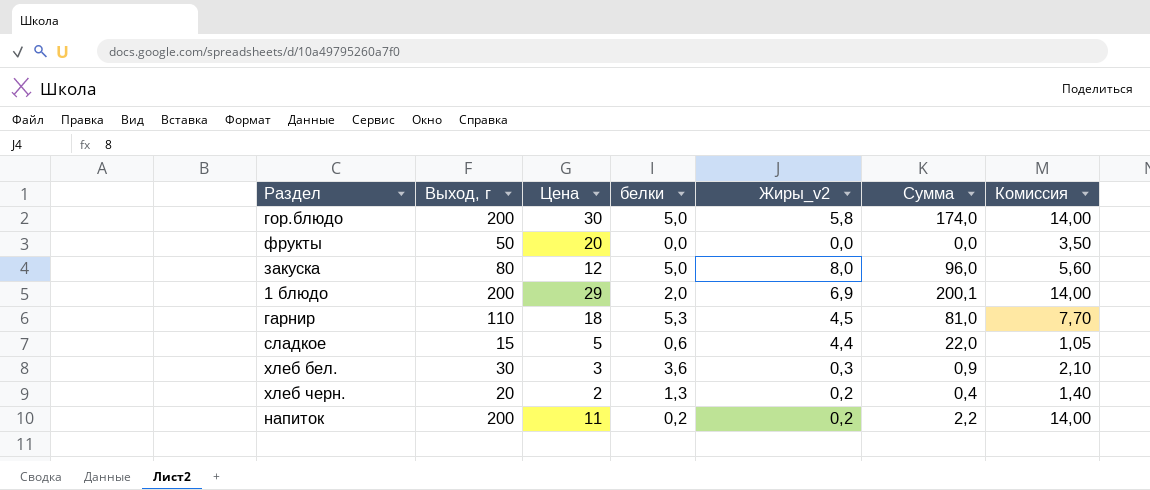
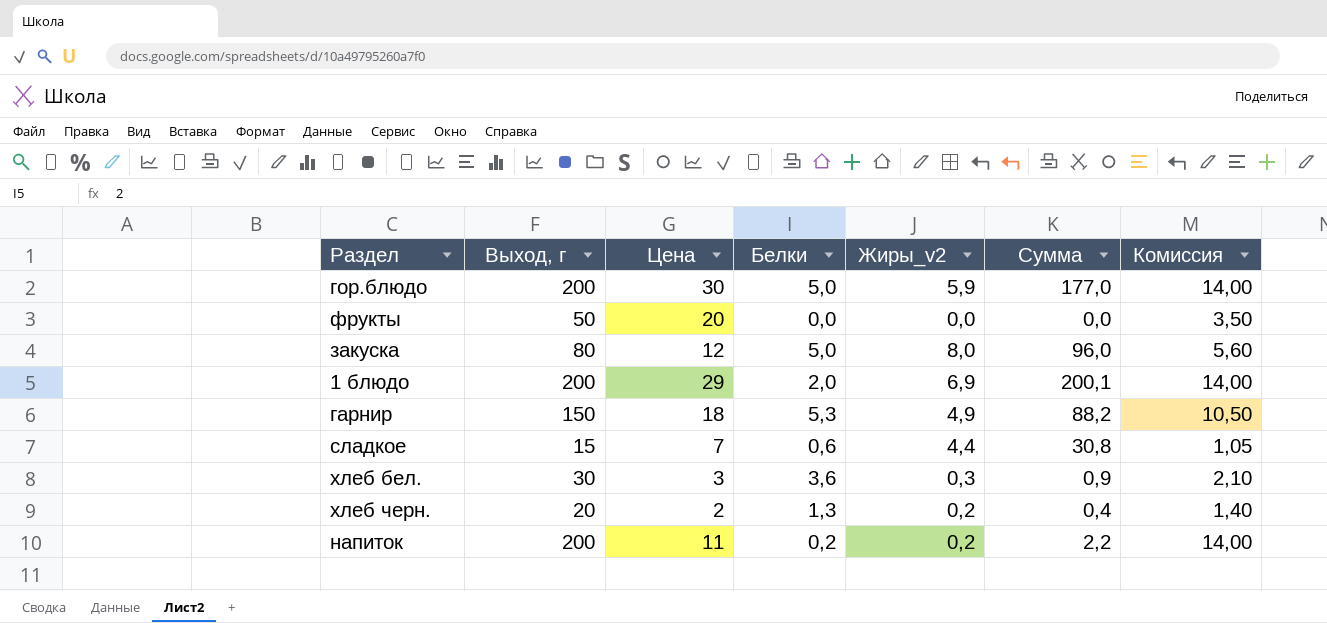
column name: белки -> Белки
гор.блюдо | Жиры_v2: 5,8 -> 5,9
гор.блюдо | Сумма: 174,0 -> 177,0
гарнир | Выход, г: 110 -> 150
гарнир | Жиры_v2: 4,5 -> 4,9
гарнир | Сумма: 81,0 -> 88,2
гарнир | Комиссия: 7,70 -> 10,50
сладкое | Цена: 5 -> 7
сладкое | Сумма: 22,0 -> 30,8

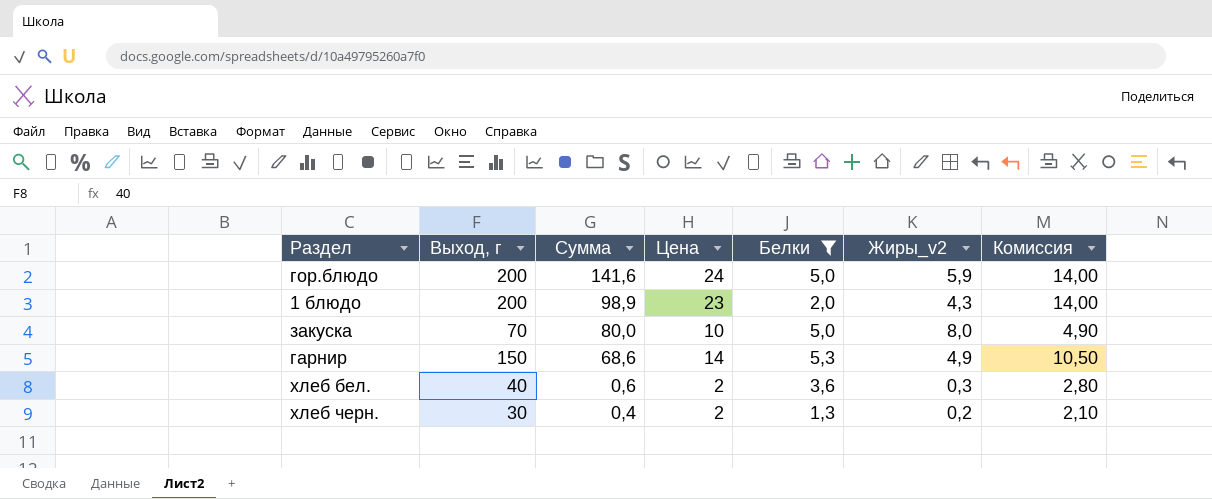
filter: none -> Белки >= 1,3
row order: none -> Сумма descending
column Сумма | position: 6 -> 3
гор.блюдо | Сумма: 177,0 -> 141,6
гор.блюдо | Цена: 30 -> 24
1 блюдо | Сумма: 200,1 -> 98,9
1 блюдо | Цена: 29 -> 23
1 блюдо | Жиры_v2: 6,9 -> 4,3
закуска | Выход, г: 80 -> 70
закуска | Сумма: 96,0 -> 80,0
закуска | Цена: 12 -> 10
закуска | Комиссия: 5,60 -> 4,90
гарнир | Сумма: 88,2 -> 68,6
гарнир | Цена: 18 -> 14
хлеб бел. | Выход, г: 30 -> 40
хлеб бел. | Сумма: 0,9 -> 0,6
хлеб бел. | Цена: 3 -> 2
хлеб бел. | Комиссия: 2,10 -> 2,80
хлеб черн. | Выход, г: 20 -> 30
хлеб черн. | Комиссия: 1,40 -> 2,10

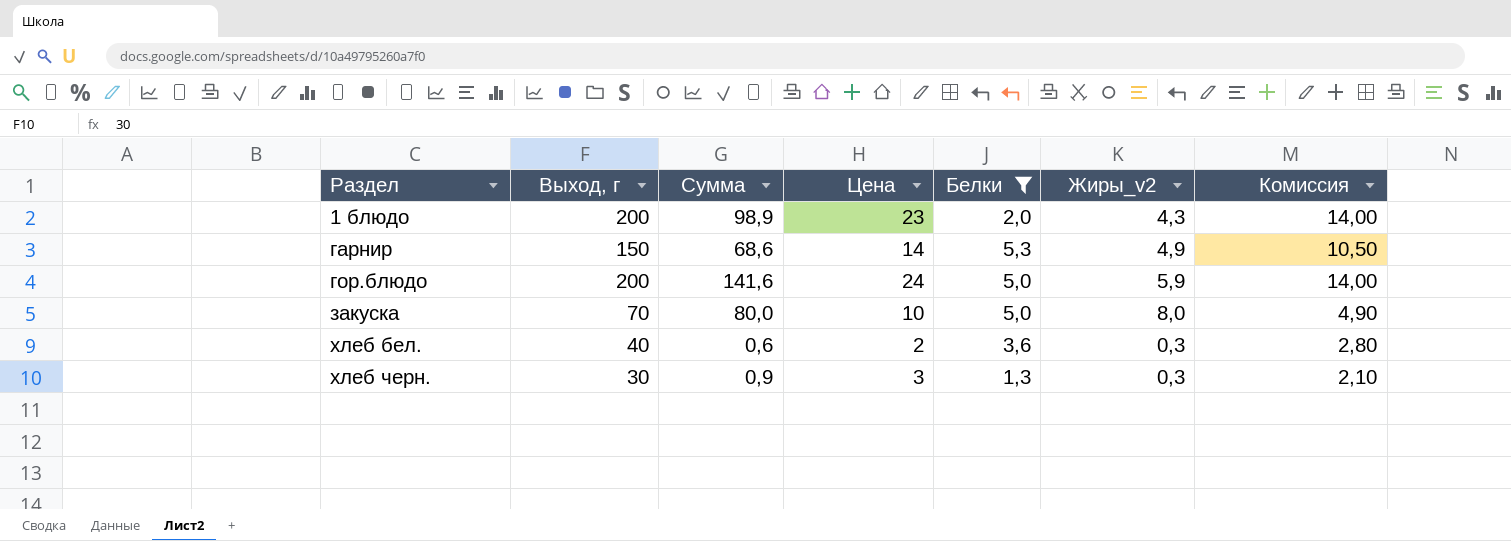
row order: Сумма descending -> Раздел ascending
хлеб черн. | Сумма: 0,4 -> 0,9
хлеб черн. | Цена: 2 -> 3
хлеб черн. | Жиры_v2: 0,2 -> 0,3

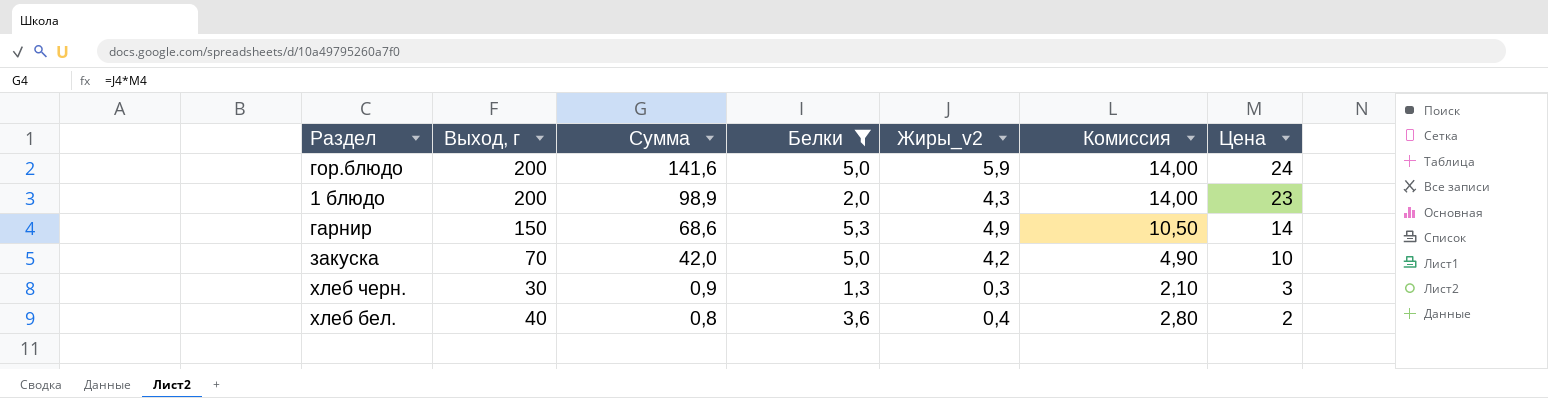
row order: Раздел ascending -> Сумма descending
column Цена | position: 4 -> 7
закуска | Сумма: 80,0 -> 42,0
закуска | Жиры_v2: 8,0 -> 4,2
хлеб бел. | Сумма: 0,6 -> 0,8
хлеб бел. | Жиры_v2: 0,3 -> 0,4

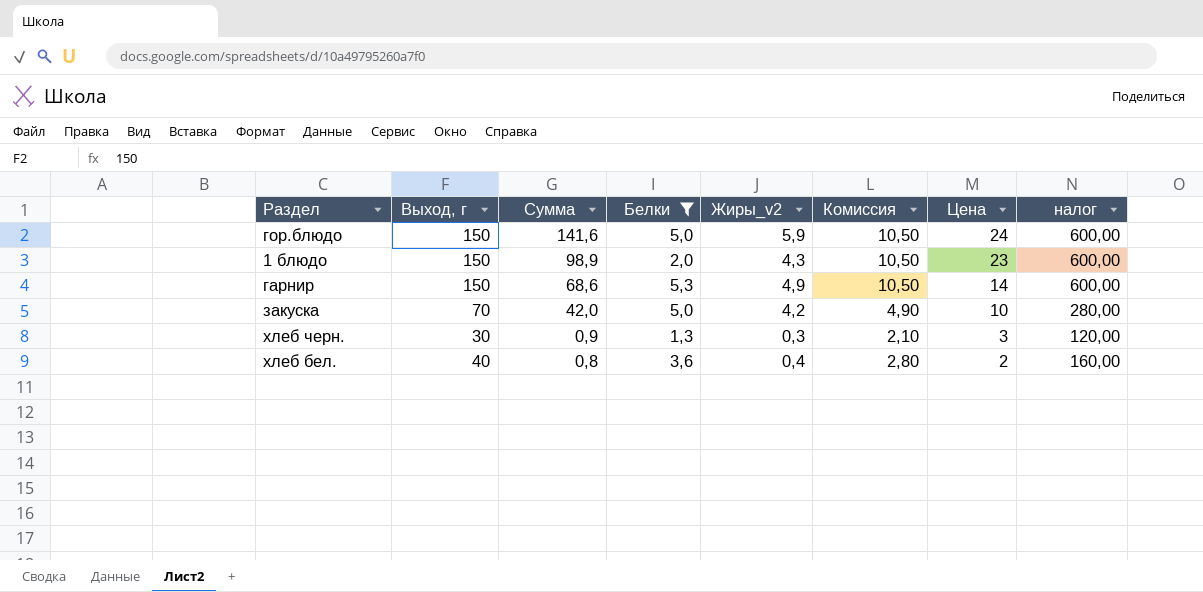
column налог | formula: none -> [Выход, г] * 4
гор.блюдо | Выход, г: 200 -> 150
гор.блюдо | Комиссия: 14,00 -> 10,50
1 блюдо | Выход, г: 200 -> 150
1 блюдо | Комиссия: 14,00 -> 10,50

